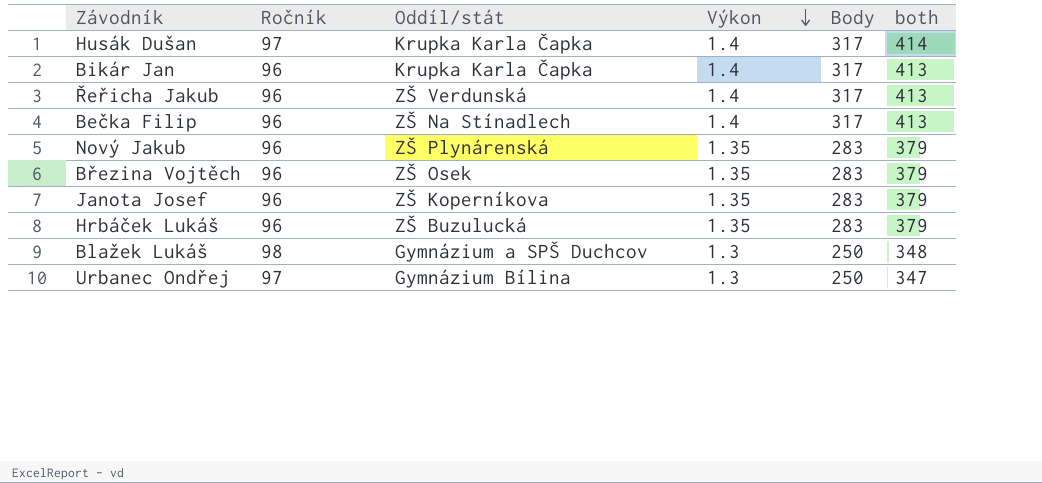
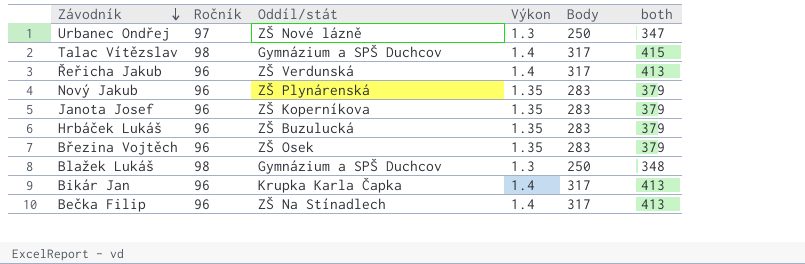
row order: Výkon descending -> Závodník descending
row Husák Dušan: 97 | Krupka Karla Čapka | 1.4 | 317 | 414 -> none
Urbanec Ondřej | Oddíl/stát: Gymnázium Bílina -> ZŠ Nové lázně
row Talac Vítězslav: none -> 98 | Gymnázium a SPŠ Duchcov | 1.4 | 317 | 415

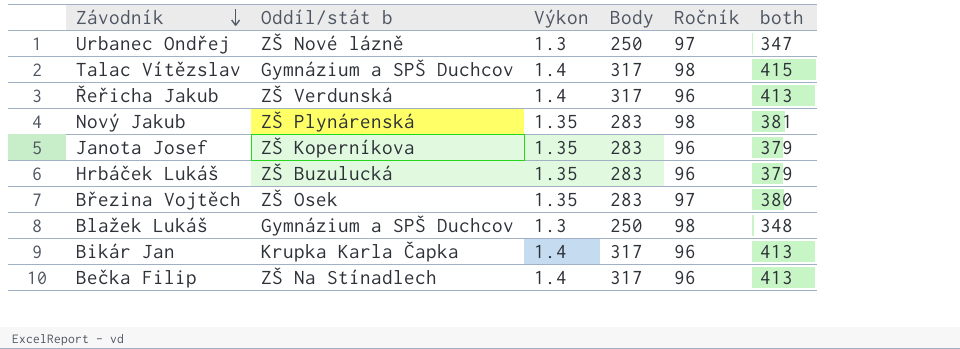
column name: Oddíl/stát -> Oddíl/stát b
column Ročník | position: 2 -> 5
Nový Jakub | Ročník: 96 -> 98
Nový Jakub | both: 379 -> 381
Březina Vojtěch | Ročník: 96 -> 97
Březina Vojtěch | both: 379 -> 380

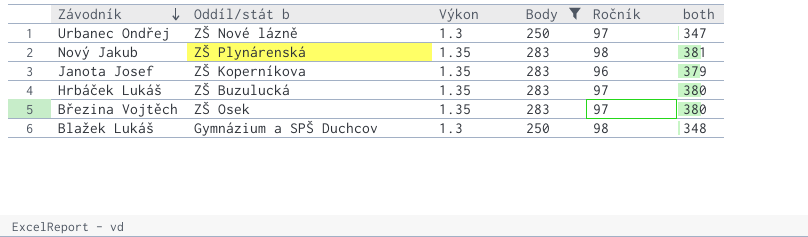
filter: none -> Body != 317
Hrbáček Lukáš | Ročník: 96 -> 97
Hrbáček Lukáš | both: 379 -> 380

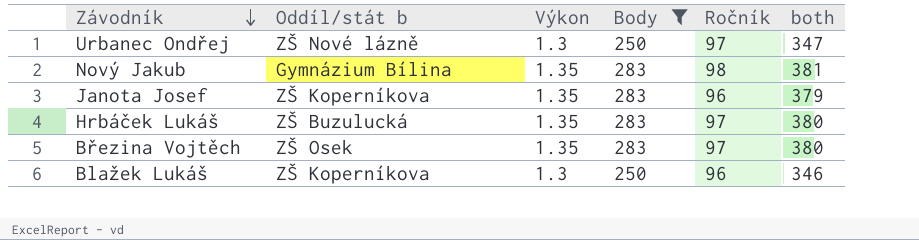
Nový Jakub | Oddíl/stát b: ZŠ Plynárenská -> Gymnázium Bílina
Blažek Lukáš | Oddíl/stát b: Gymnázium a SPŠ Duchcov -> ZŠ Koperníkova
Blažek Lukáš | Ročník: 98 -> 96
Blažek Lukáš | both: 348 -> 346

